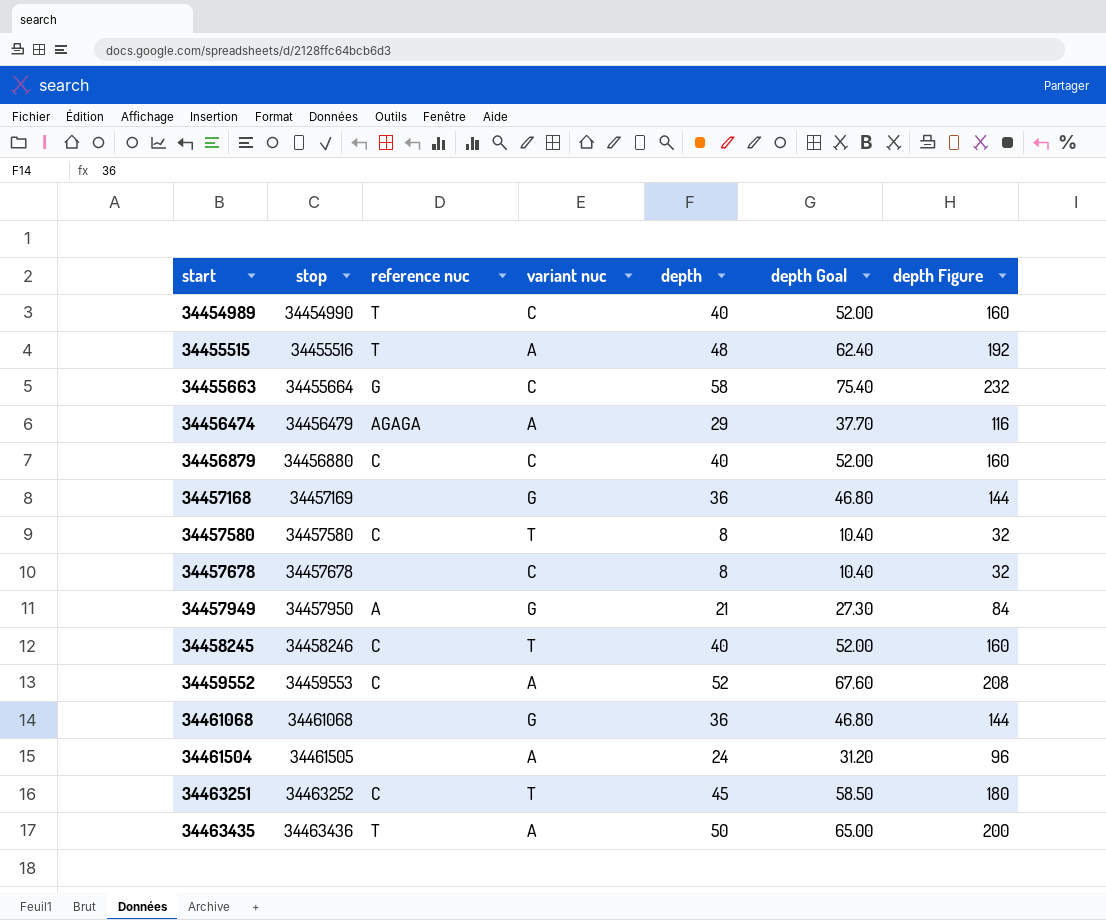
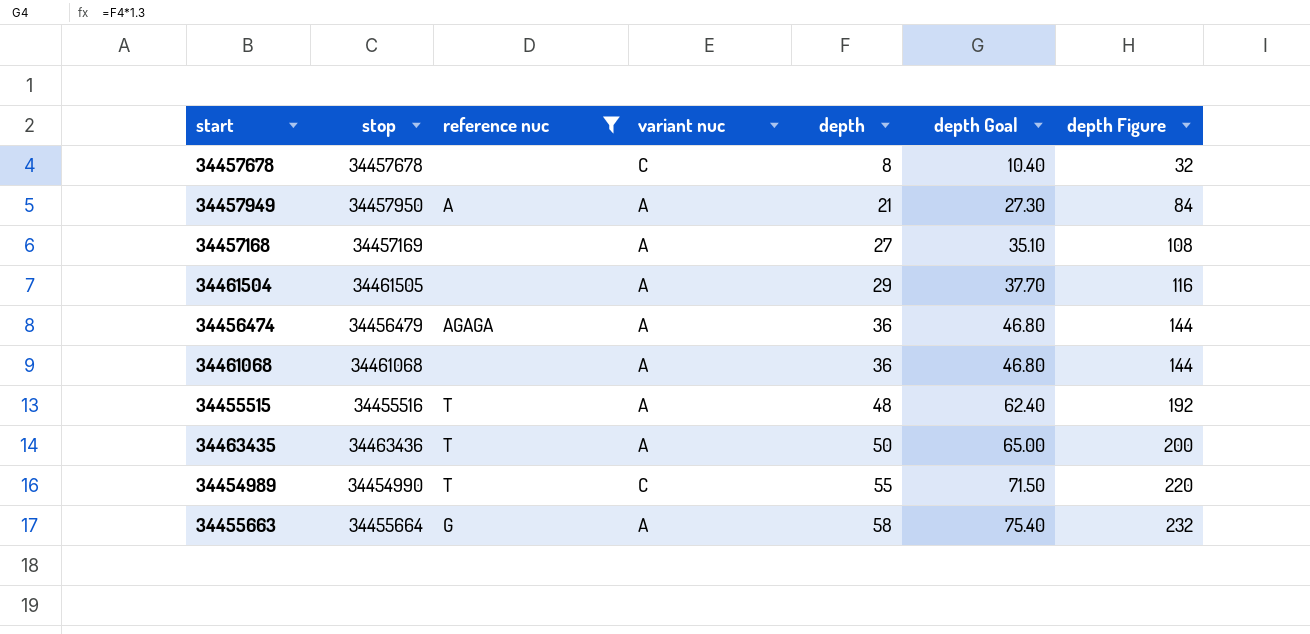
filter: none -> reference nuc != C
row order: start ascending -> depth ascending
34457949 | variant nuc: G -> A
34457168 | variant nuc: G -> A
34457168 | depth: 36 -> 27
34457168 | depth Goal: 46.80 -> 35.10
34457168 | depth Figure: 144 -> 108
34461504 | depth: 24 -> 29
34461504 | depth Goal: 31.20 -> 37.70
34461504 | depth Figure: 96 -> 116
34456474 | depth: 29 -> 36
34456474 | depth Goal: 37.70 -> 46.80
34456474 | depth Figure: 116 -> 144
34461068 | variant nuc: G -> A
34454989 | depth: 40 -> 55
34454989 | depth Goal: 52.00 -> 71.50
34454989 | depth Figure: 160 -> 220
34455663 | variant nuc: C -> A

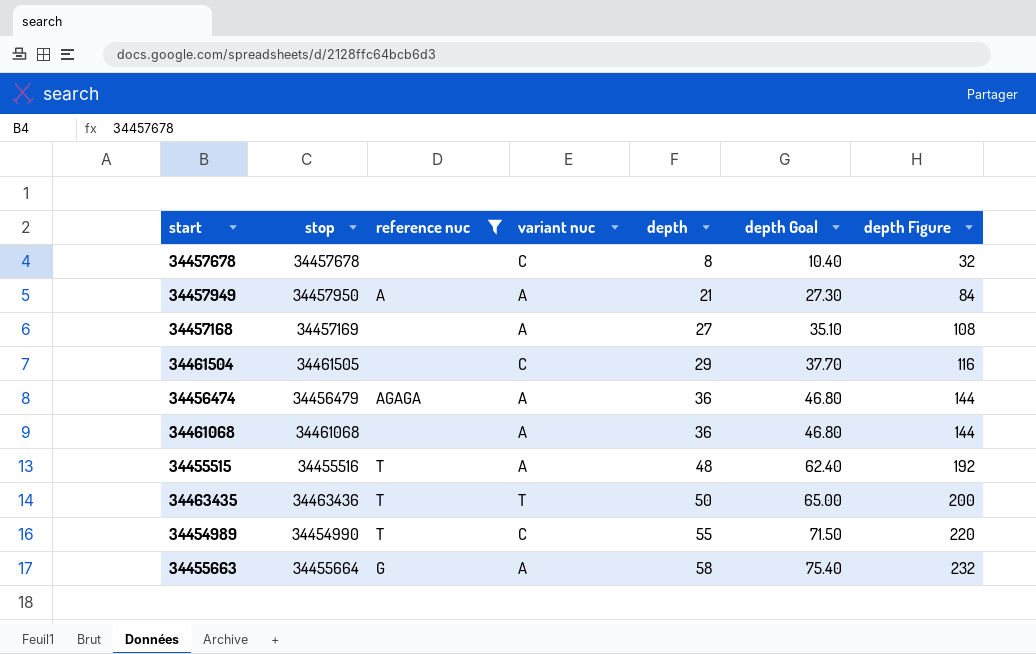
34461504 | variant nuc: A -> C
34463435 | variant nuc: A -> T

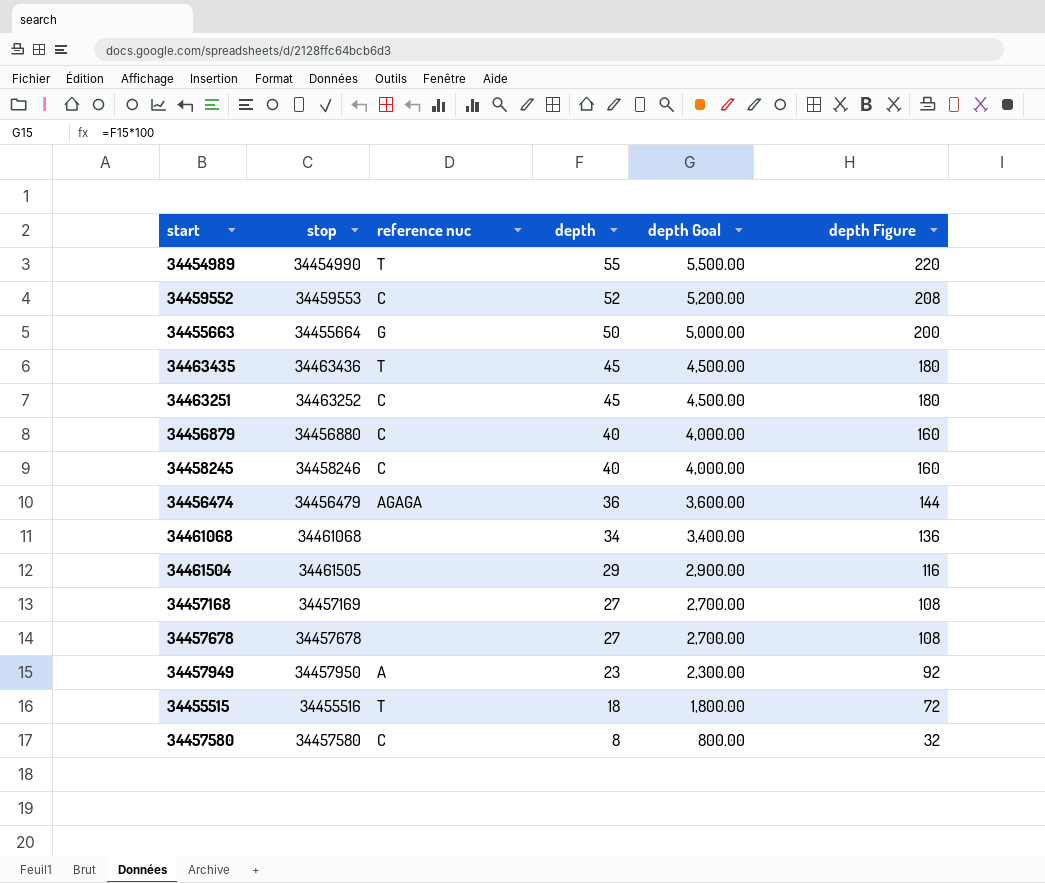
filter: reference nuc != C -> none
row order: depth ascending -> depth descending
column variant nuc | position: 4 -> none
column depth Goal | formula: [depth] * 1.3 -> [depth] * 100
34455663 | depth: 58 -> 50
34455663 | depth Figure: 232 -> 200
34463435 | depth: 50 -> 45
34463435 | depth Figure: 200 -> 180
34461068 | depth: 36 -> 34
34461068 | depth Figure: 144 -> 136
34457678 | depth: 8 -> 27
34457678 | depth Figure: 32 -> 108
34457949 | depth: 21 -> 23
34457949 | depth Figure: 84 -> 92
34455515 | depth: 48 -> 18
34455515 | depth Figure: 192 -> 72

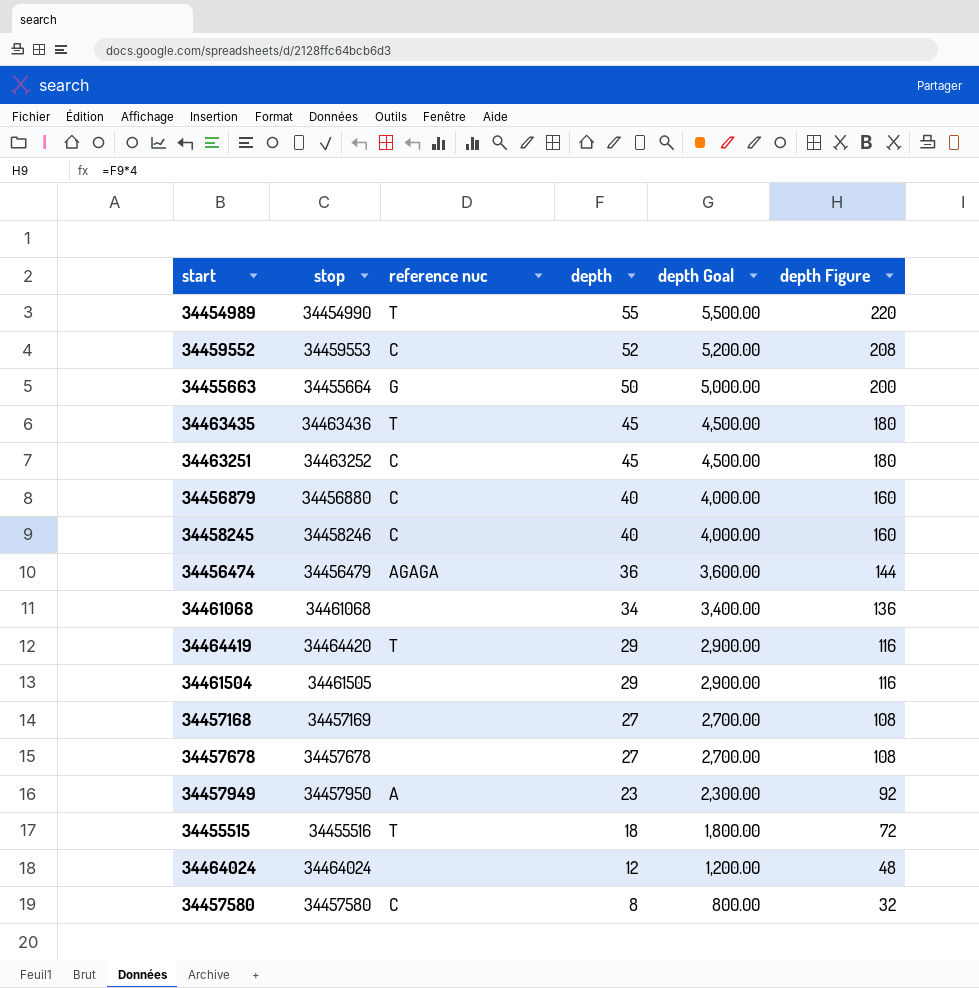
row 34464419: none -> 34464420 | T | 29 | 2,900.00 | 116
row 34464024: none -> 34464024 | none | 12 | 1,200.00 | 48

